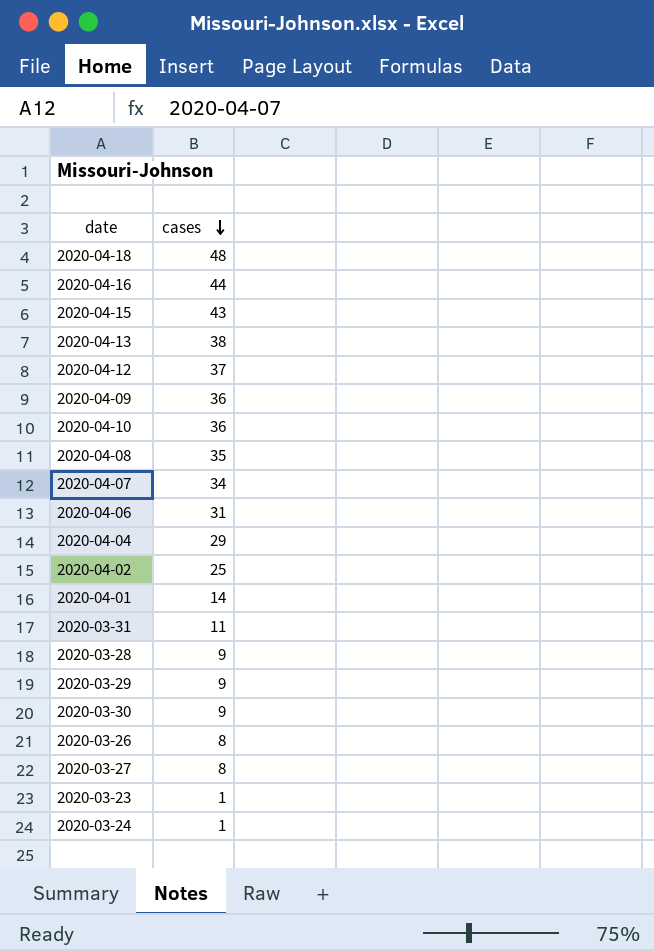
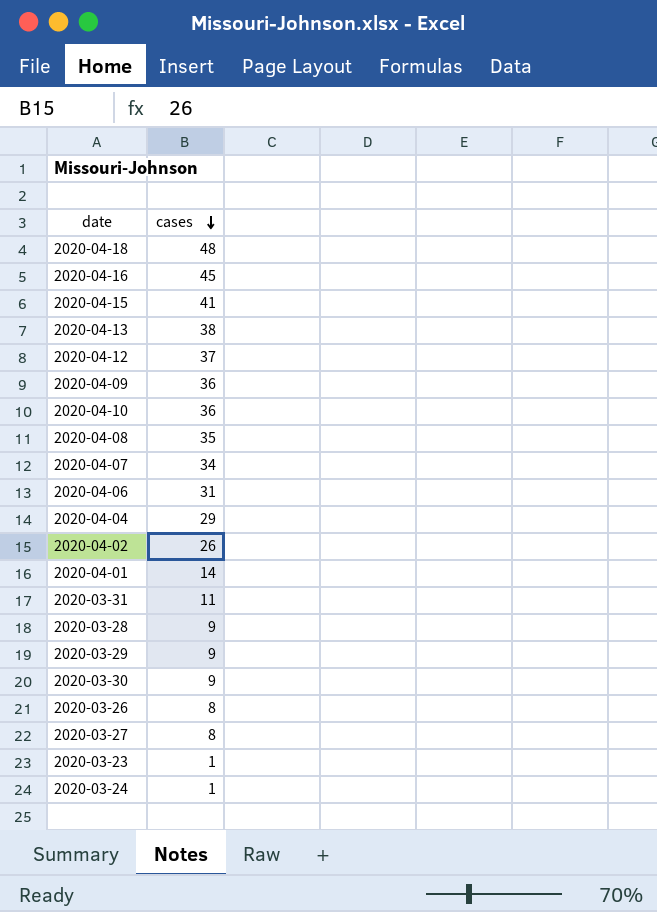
2020-04-16 | cases: 44 -> 45
2020-04-15 | cases: 43 -> 41
2020-04-02 | cases: 25 -> 26

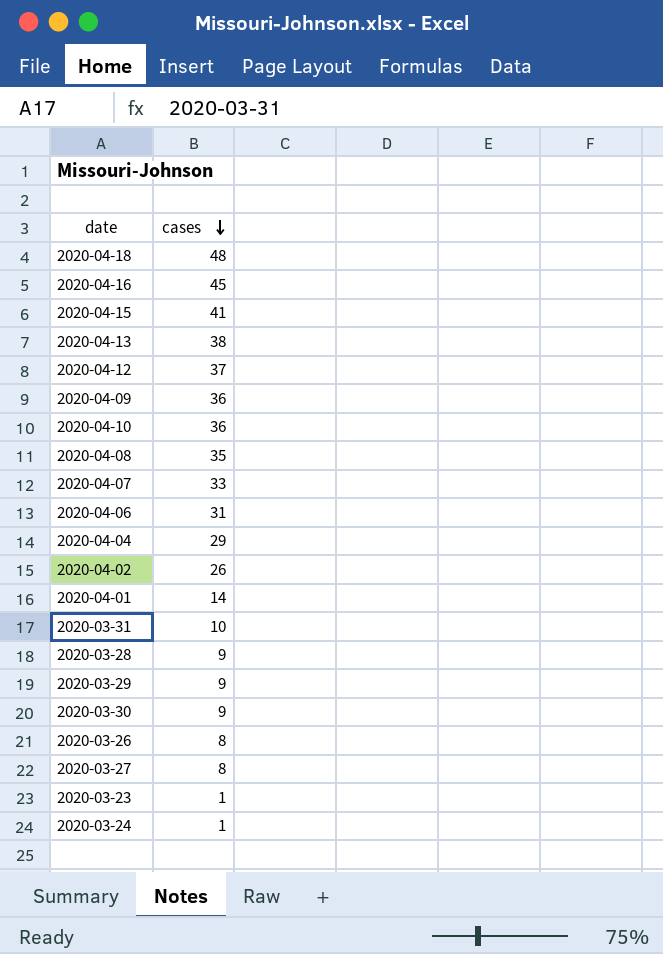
2020-04-07 | cases: 34 -> 33
2020-03-31 | cases: 11 -> 10

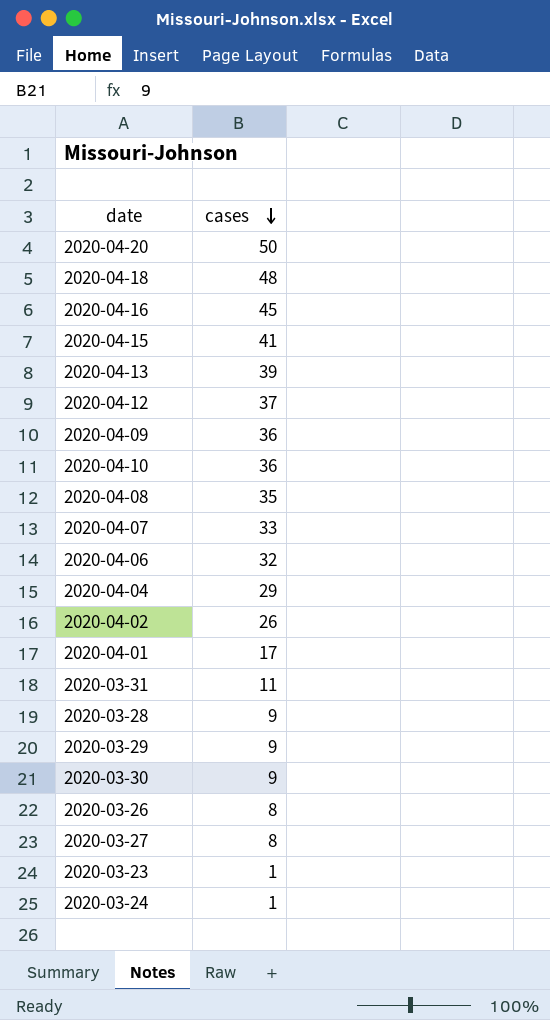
row 2020-04-20: none -> 50
2020-04-13 | cases: 38 -> 39
2020-04-06 | cases: 31 -> 32
2020-04-01 | cases: 14 -> 17
2020-03-31 | cases: 10 -> 11

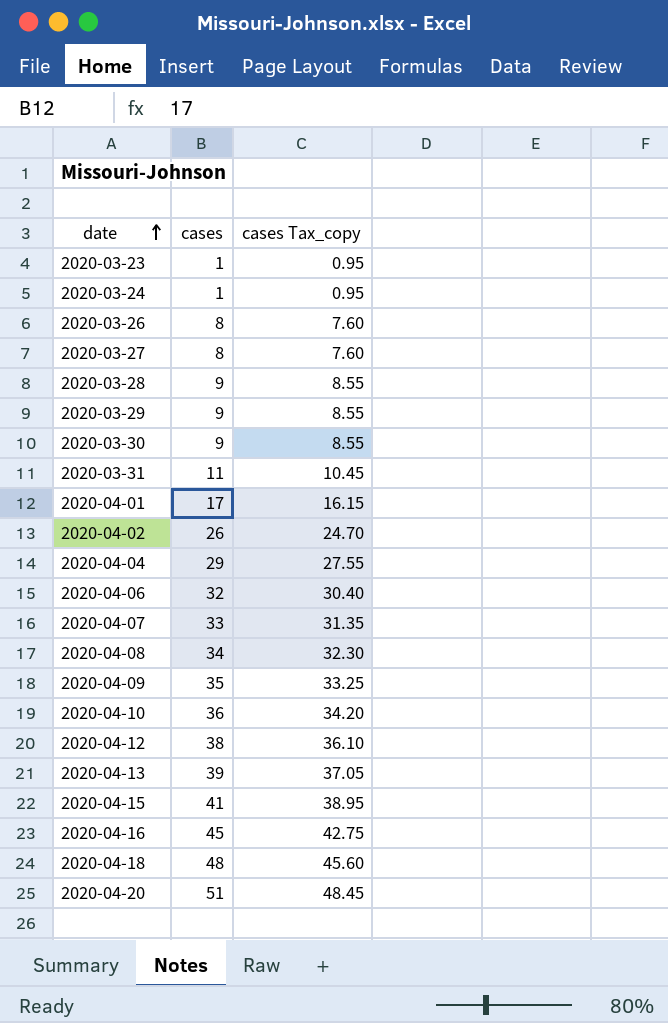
row order: cases descending -> date ascending
column cases Tax_copy | formula: none -> [cases] * 0.95
2020-04-08 | cases: 35 -> 34
2020-04-09 | cases: 36 -> 35
2020-04-12 | cases: 37 -> 38
2020-04-20 | cases: 50 -> 51

